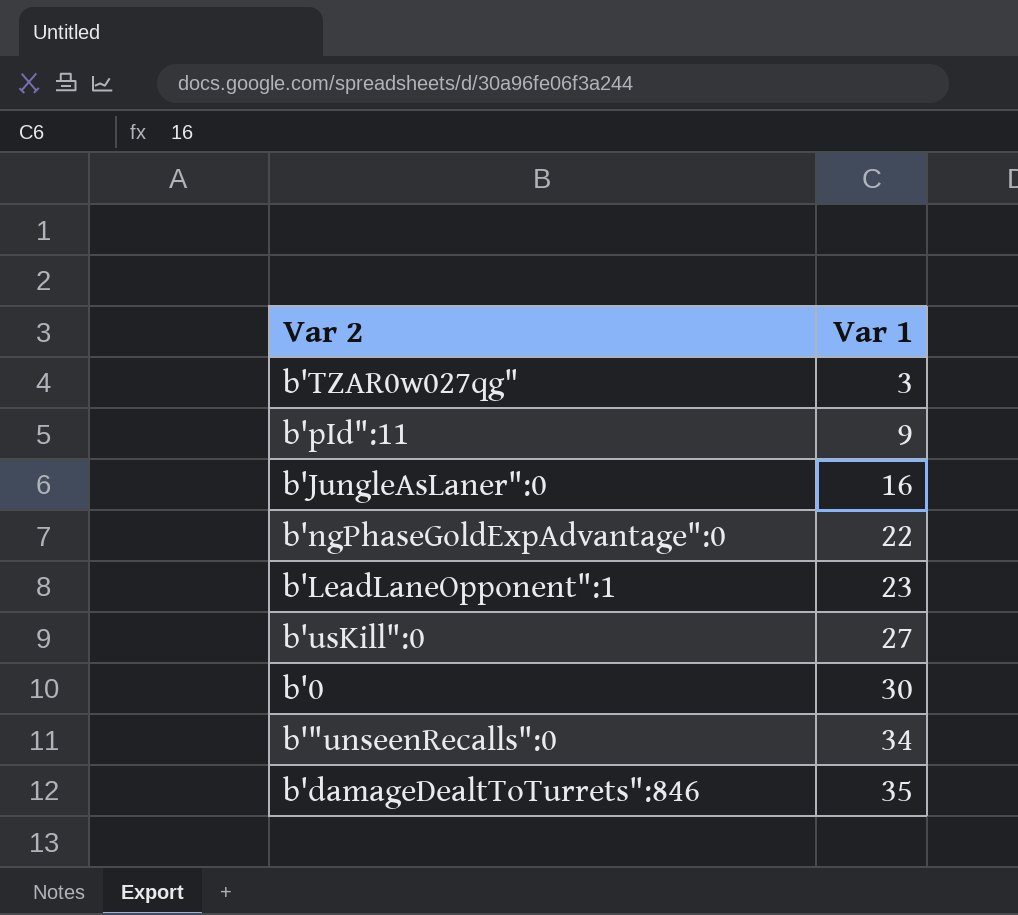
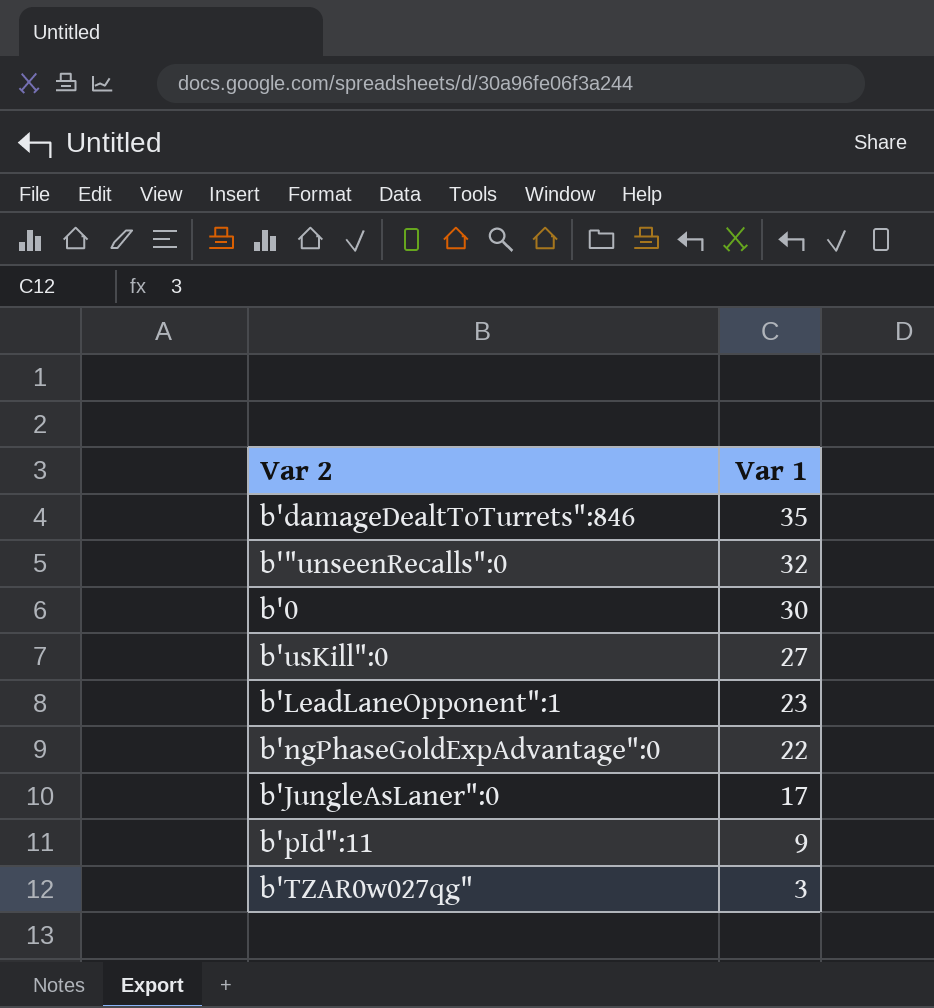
row order: Var 1 ascending -> Var 1 descending
b'"unseenRecalls":0 | Var 1: 34 -> 32
b'JungleAsLaner":0 | Var 1: 16 -> 17

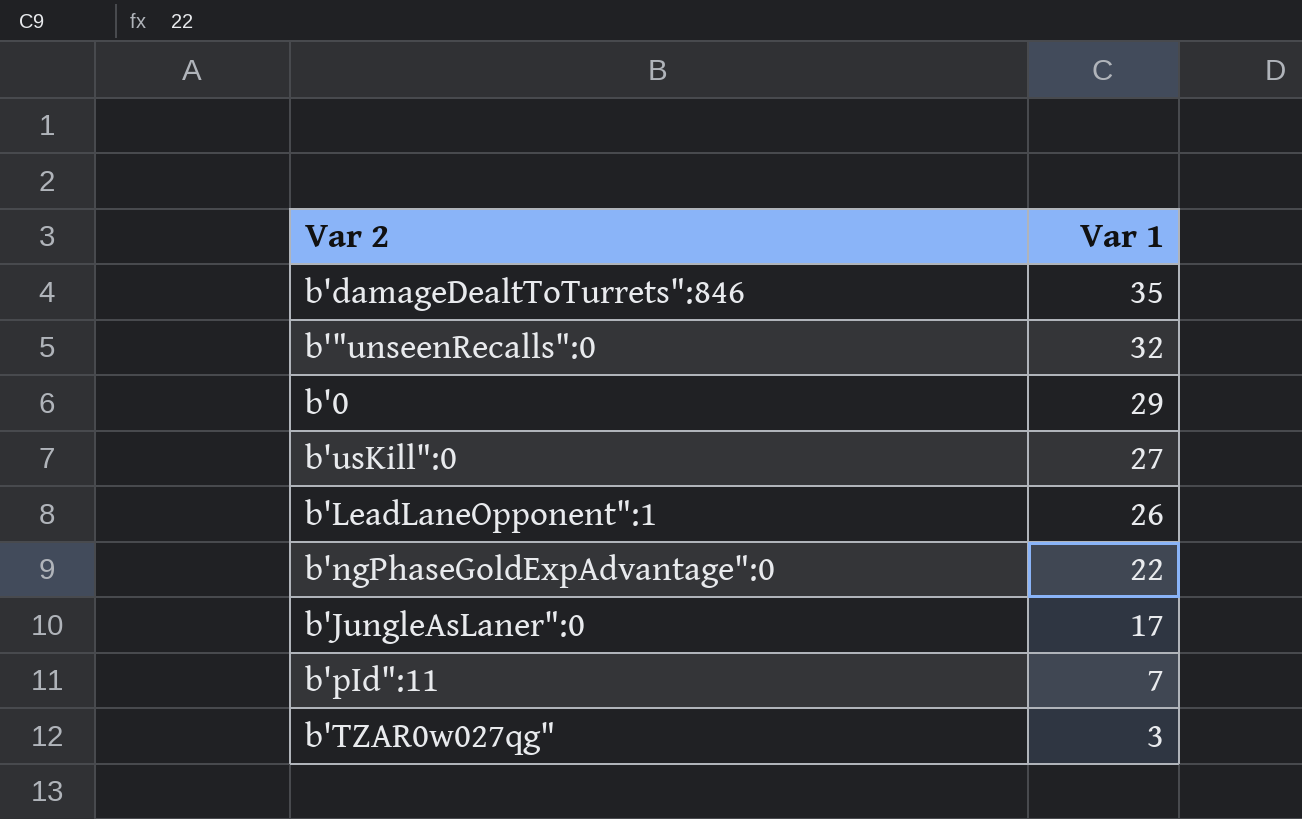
b'0 | Var 1: 30 -> 29
b'LeadLaneOpponent":1 | Var 1: 23 -> 26
b'pId":11 | Var 1: 9 -> 7

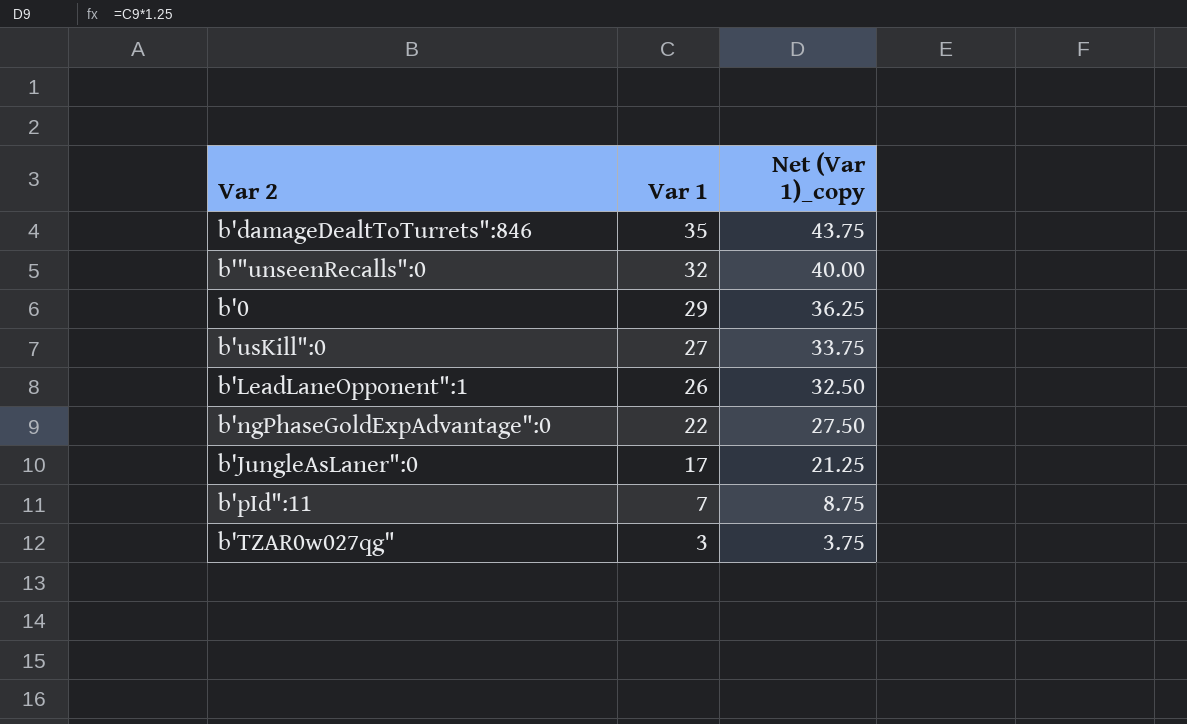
column Net (Var 1)_copy | formula: none -> [Var 1] * 1.25

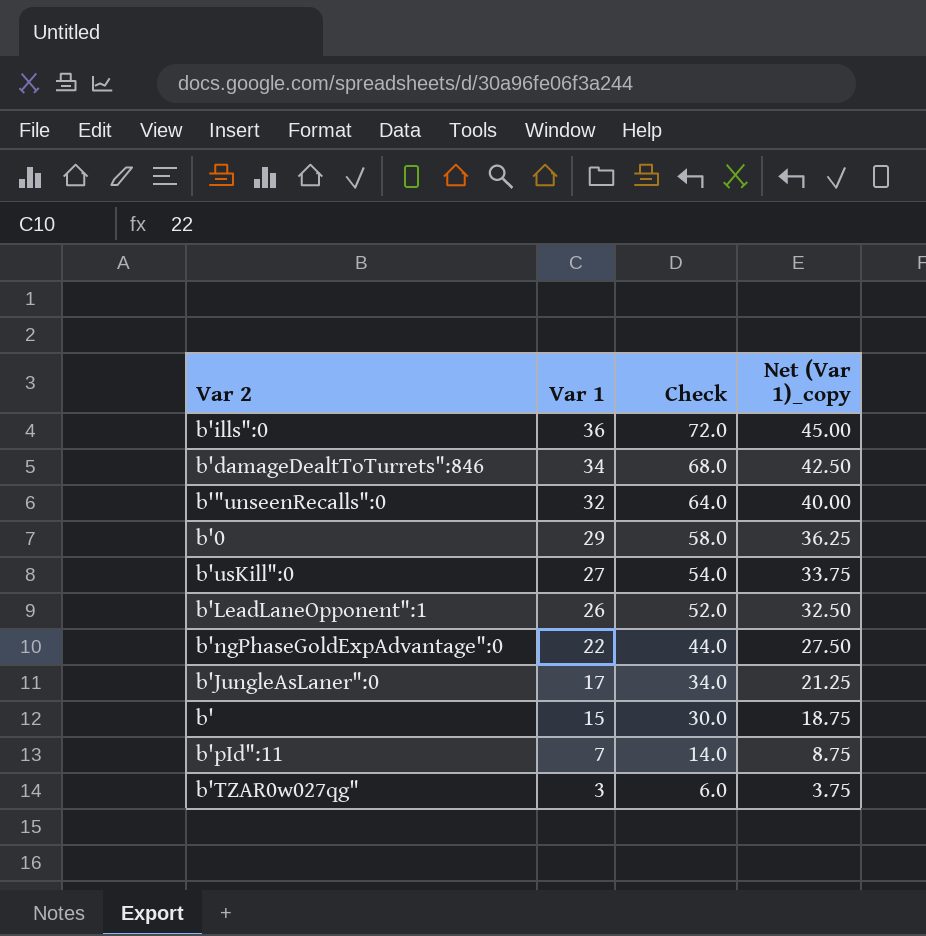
column Check | formula: none -> [Var 1] * 2
row b'ills":0: none -> 36 | 72.0 | 45.00
b'damageDealtToTurrets":846 | Var 1: 35 -> 34
b'damageDealtToTurrets":846 | Net (Var 1)_copy: 43.75 -> 42.50
row b': none -> 15 | 30.0 | 18.75

